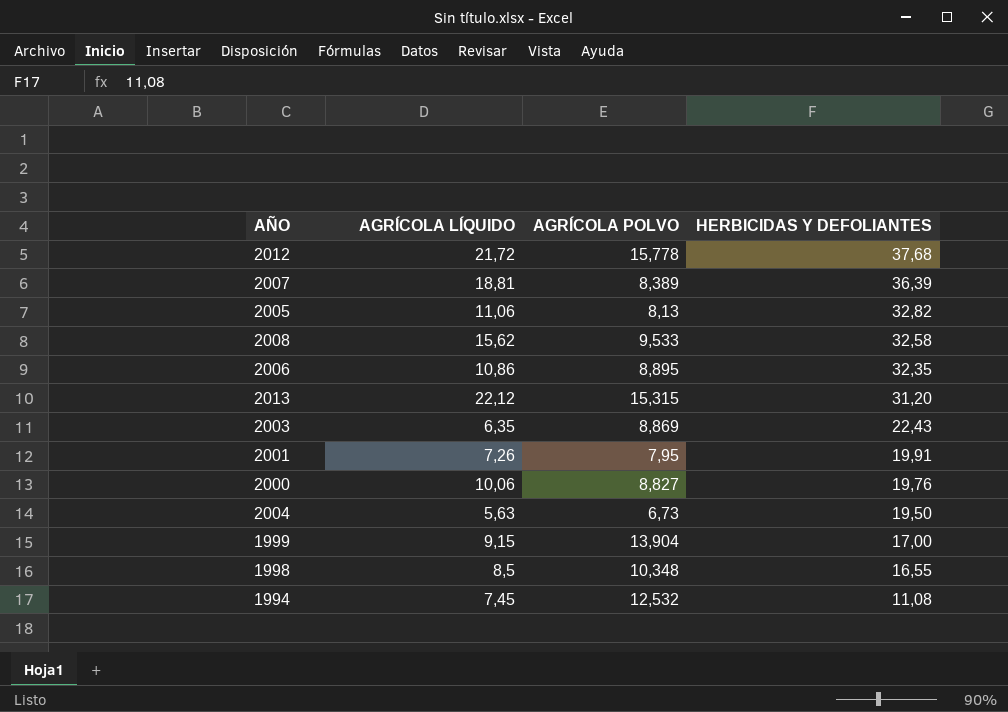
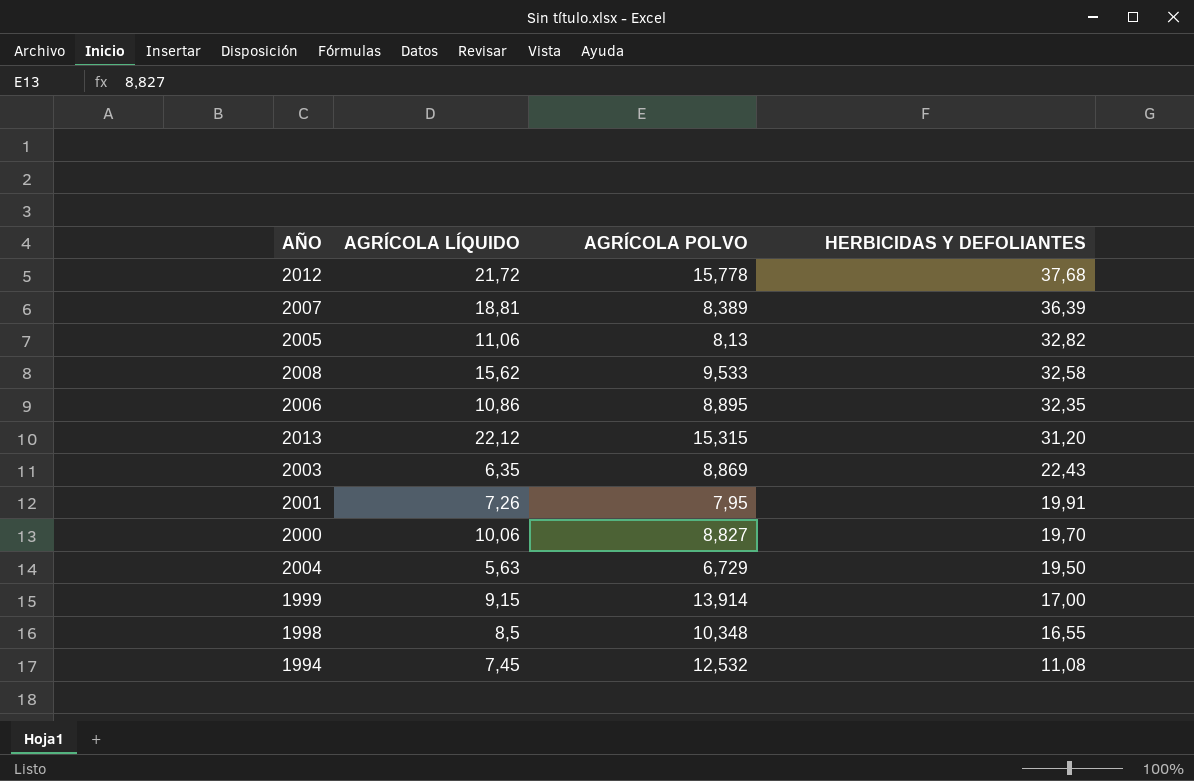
2000 | HERBICIDAS Y DEFOLIANTES: 19,76 -> 19,70
2004 | AGRÍCOLA POLVO: 6,73 -> 6,729
1999 | AGRÍCOLA POLVO: 13,904 -> 13,914

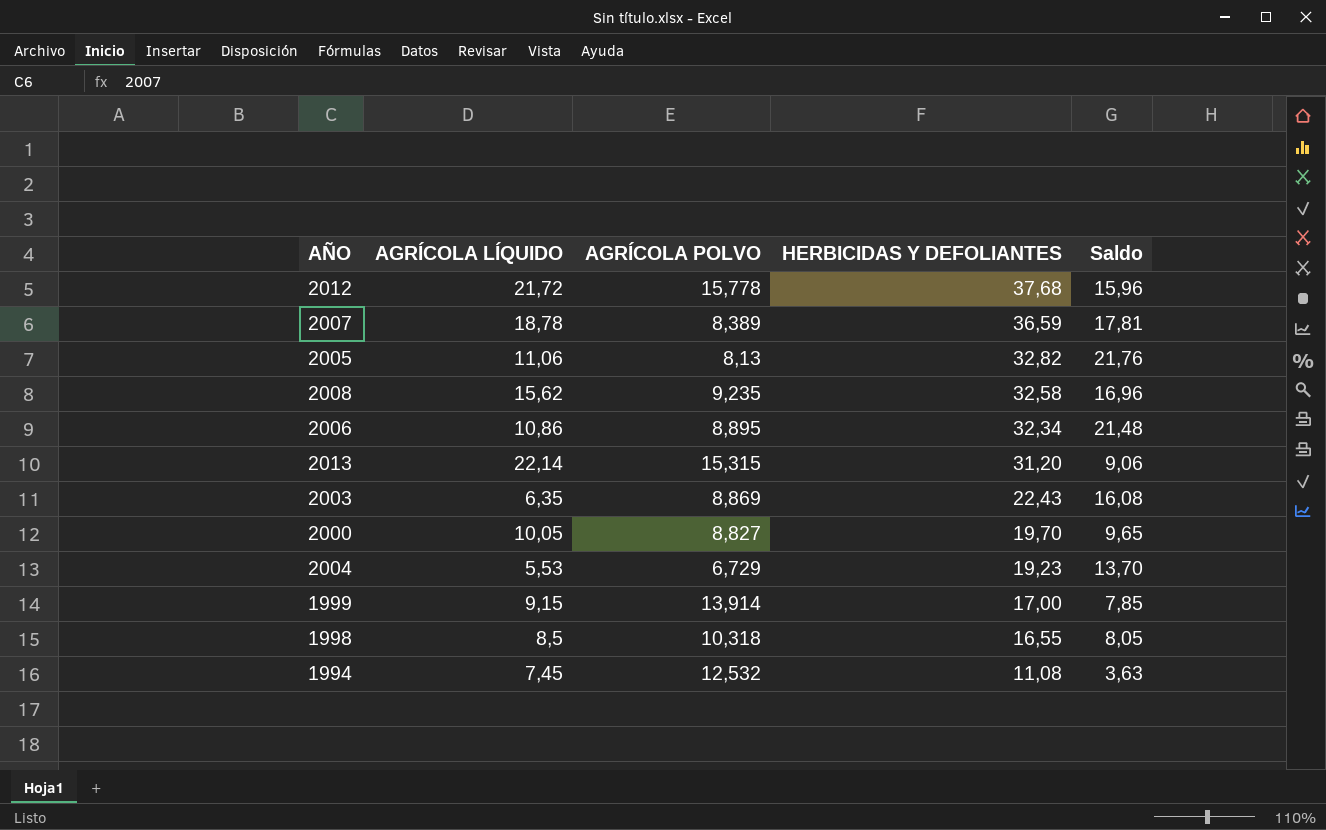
column Saldo | formula: none -> [HERBICIDAS Y DEFOLIANTES] - [AGRÍCOLA LÍQUIDO]
row 2001: 7,26 | 7,95 | 19,91 -> none
2007 | AGRÍCOLA LÍQUIDO: 18,81 -> 18,78
2007 | HERBICIDAS Y DEFOLIANTES: 36,39 -> 36,59
2008 | AGRÍCOLA POLVO: 9,533 -> 9,235
2006 | HERBICIDAS Y DEFOLIANTES: 32,35 -> 32,34
2013 | AGRÍCOLA LÍQUIDO: 22,12 -> 22,14
2000 | AGRÍCOLA LÍQUIDO: 10,06 -> 10,05
2004 | AGRÍCOLA LÍQUIDO: 5,63 -> 5,53
2004 | HERBICIDAS Y DEFOLIANTES: 19,50 -> 19,23
1998 | AGRÍCOLA POLVO: 10,348 -> 10,318

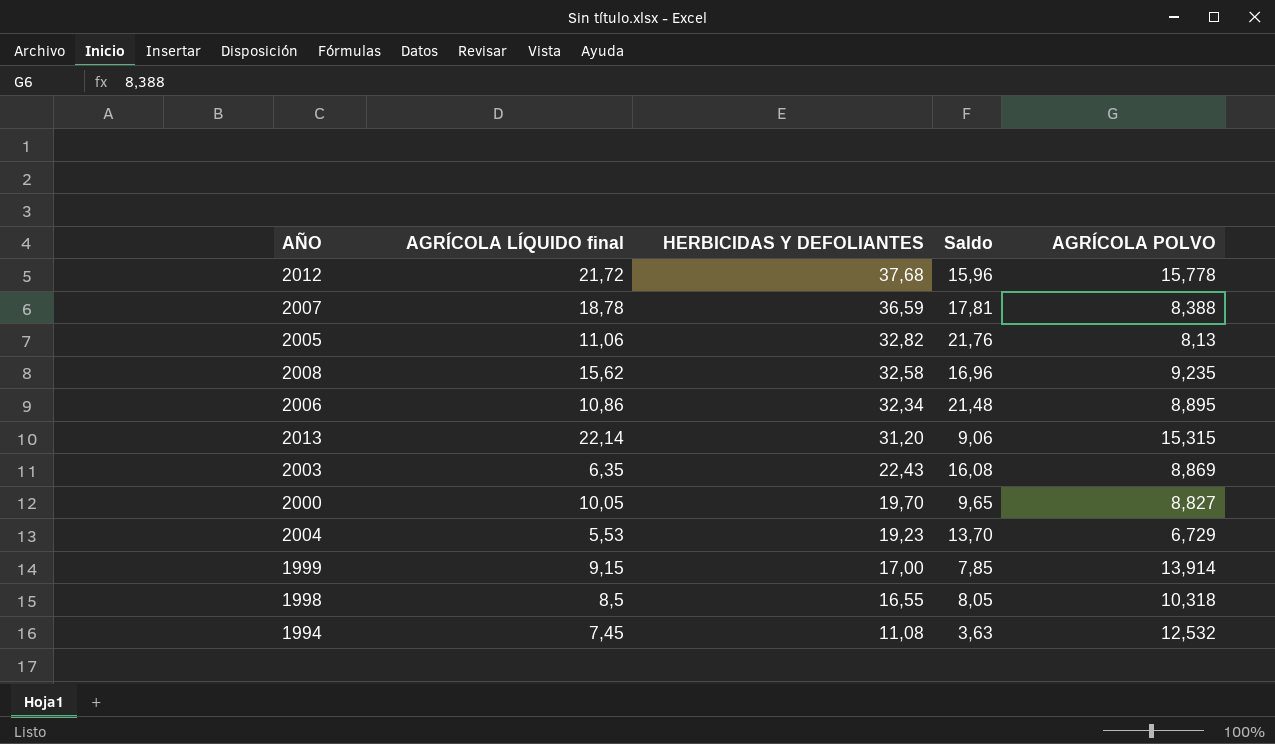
column name: AGRÍCOLA LÍQUIDO -> AGRÍCOLA LÍQUIDO final
column AGRÍCOLA POLVO | position: 3 -> 5
2007 | AGRÍCOLA POLVO: 8,389 -> 8,388

